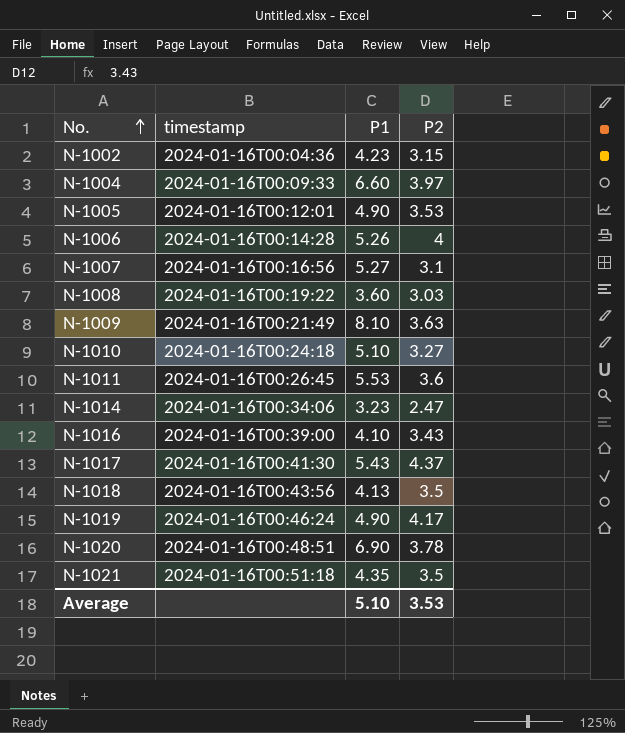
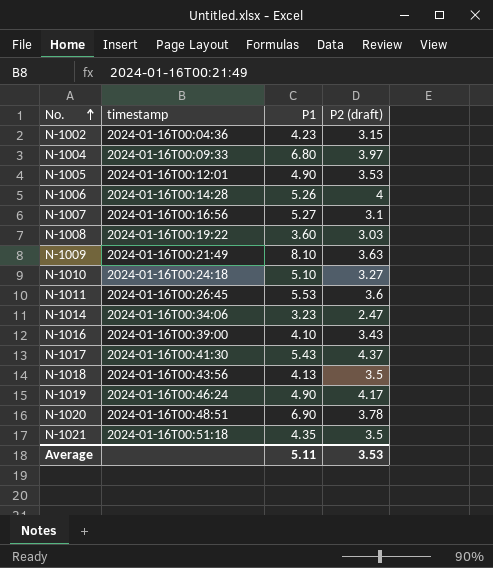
column name: P2 -> P2 (draft)
N-1004 | P1: 6.60 -> 6.80
Average | P1: 5.10 -> 5.11

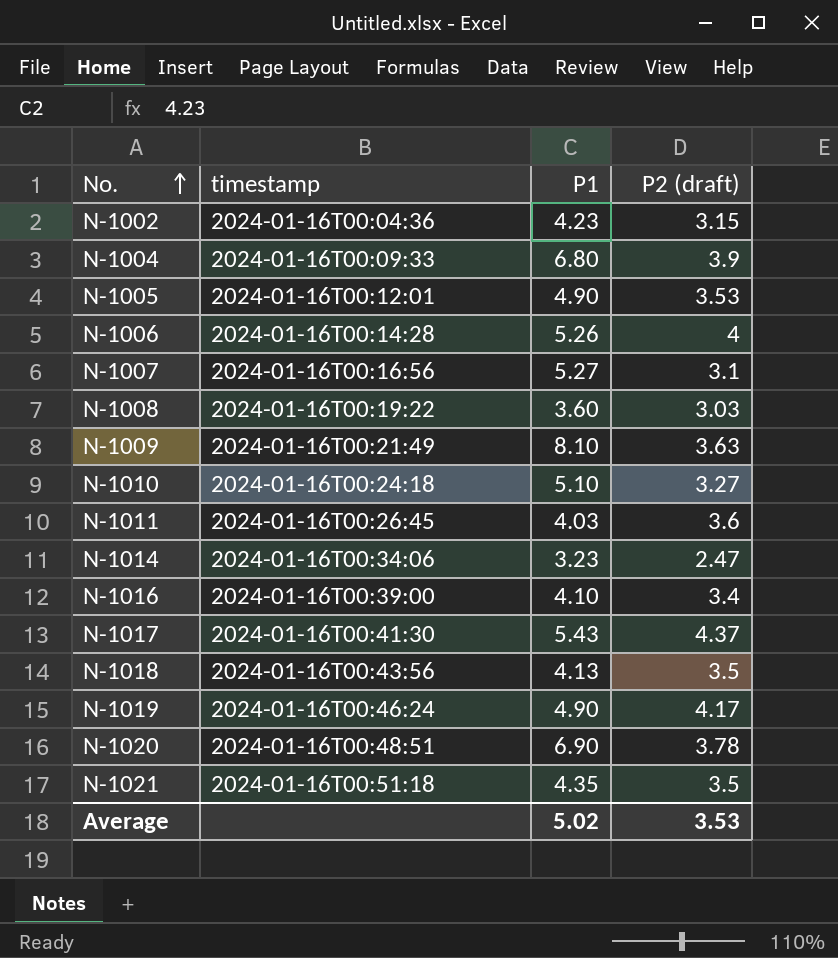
N-1004 | P2 (draft): 3.97 -> 3.9
N-1011 | P1: 5.53 -> 4.03
N-1016 | P2 (draft): 3.43 -> 3.4
Average | P1: 5.11 -> 5.02

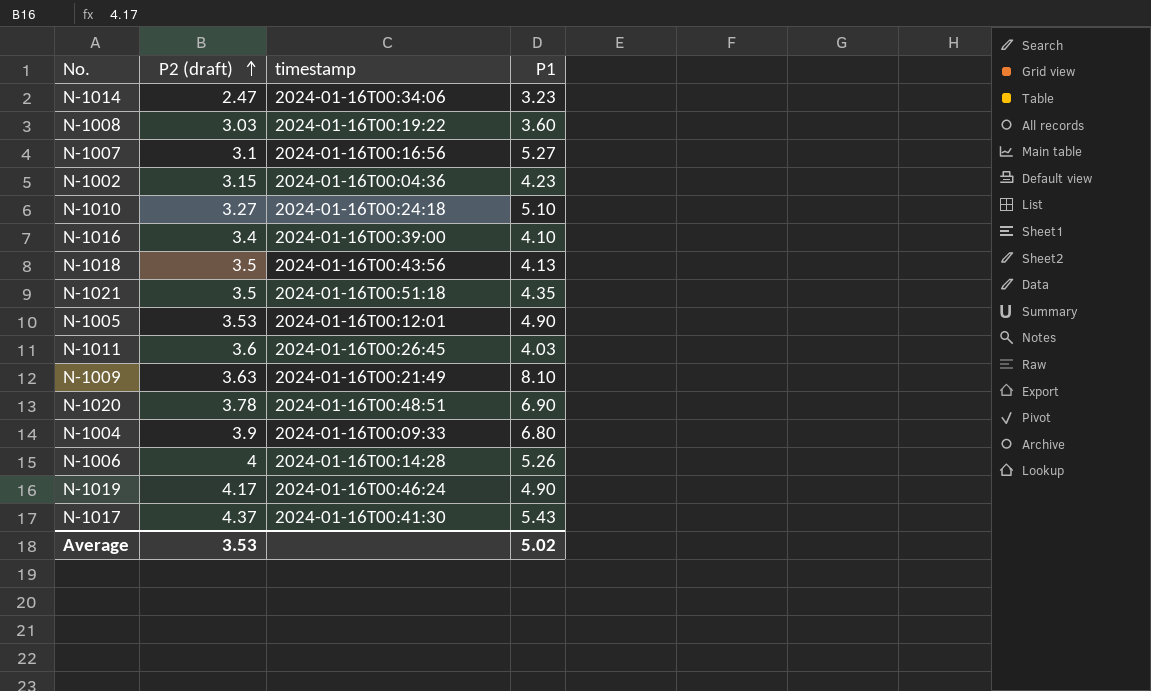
row order: No. ascending -> P2 (draft) ascending
column P2 (draft) | position: 4 -> 2

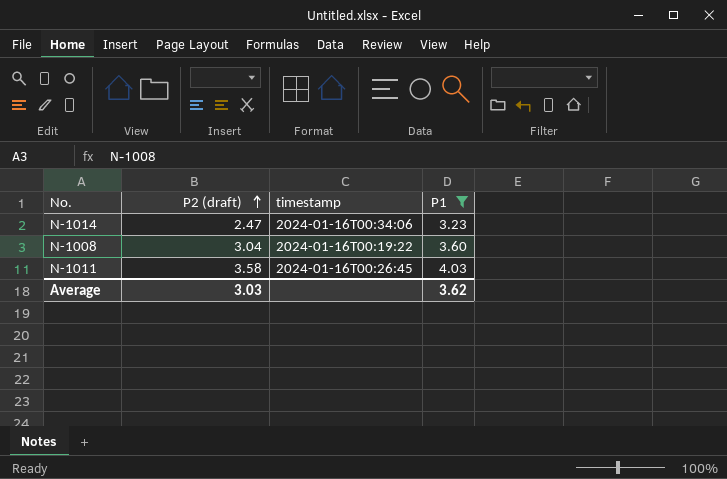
filter: none -> P1 <= 4.03
N-1008 | P2 (draft): 3.03 -> 3.04
N-1011 | P2 (draft): 3.6 -> 3.58
Average | P2 (draft): 3.53 -> 3.03
Average | P1: 5.02 -> 3.62

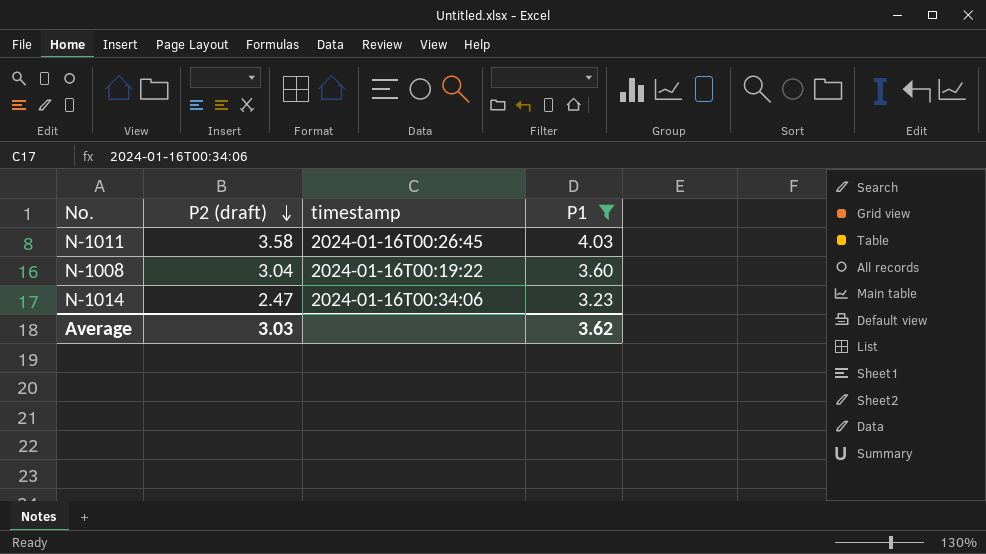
row order: P2 (draft) ascending -> P2 (draft) descending

